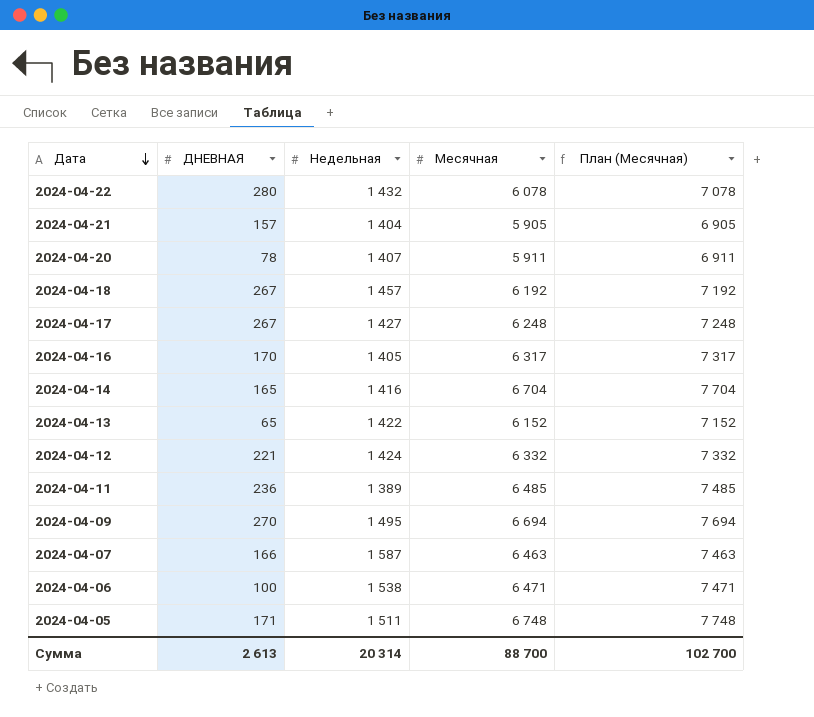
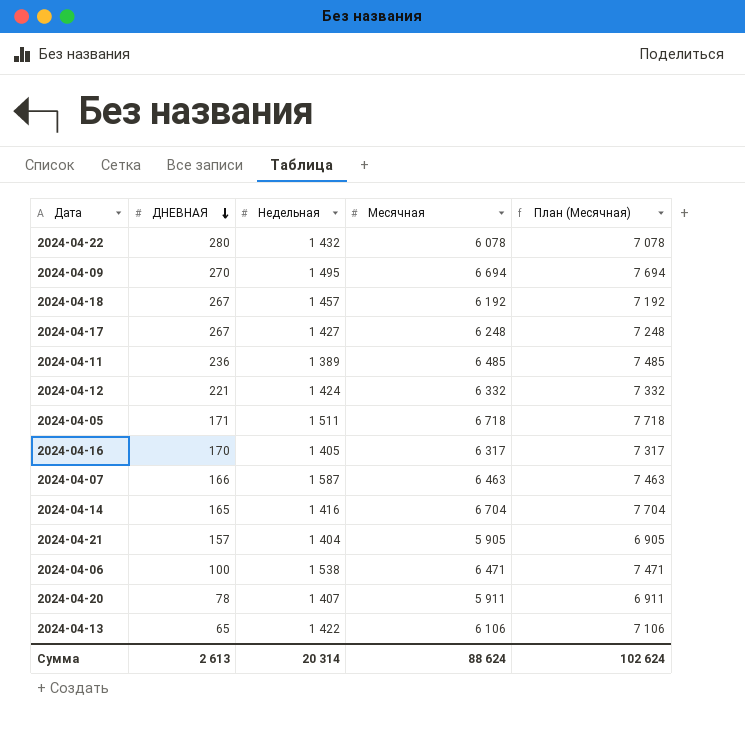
row order: Дата descending -> ДНЕВНАЯ descending
2024-04-05 | Месячная: 6 748 -> 6 718
2024-04-05 | План (Месячная): 7 748 -> 7 718
2024-04-13 | Месячная: 6 152 -> 6 106
2024-04-13 | План (Месячная): 7 152 -> 7 106
Сумма | Месячная: 88 700 -> 88 624
Сумма | План (Месячная): 102 700 -> 102 624

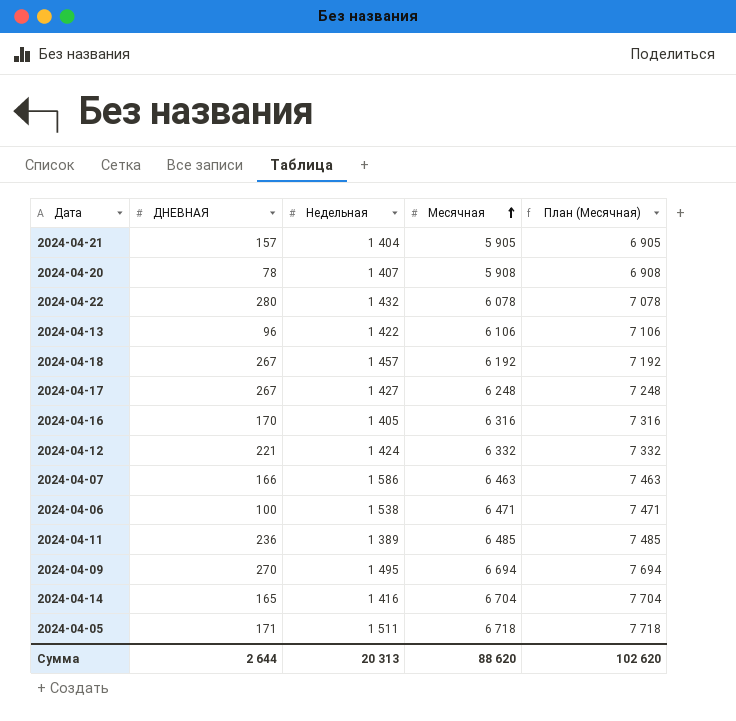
row order: ДНЕВНАЯ descending -> Месячная ascending
2024-04-20 | Месячная: 5 911 -> 5 908
2024-04-20 | План (Месячная): 6 911 -> 6 908
2024-04-13 | ДНЕВНАЯ: 65 -> 96
2024-04-16 | Месячная: 6 317 -> 6 316
2024-04-16 | План (Месячная): 7 317 -> 7 316
2024-04-07 | Недельная: 1 587 -> 1 586
Сумма | ДНЕВНАЯ: 2 613 -> 2 644
Сумма | Недельная: 20 314 -> 20 313
Сумма | Месячная: 88 624 -> 88 620
Сумма | План (Месячная): 102 624 -> 102 620

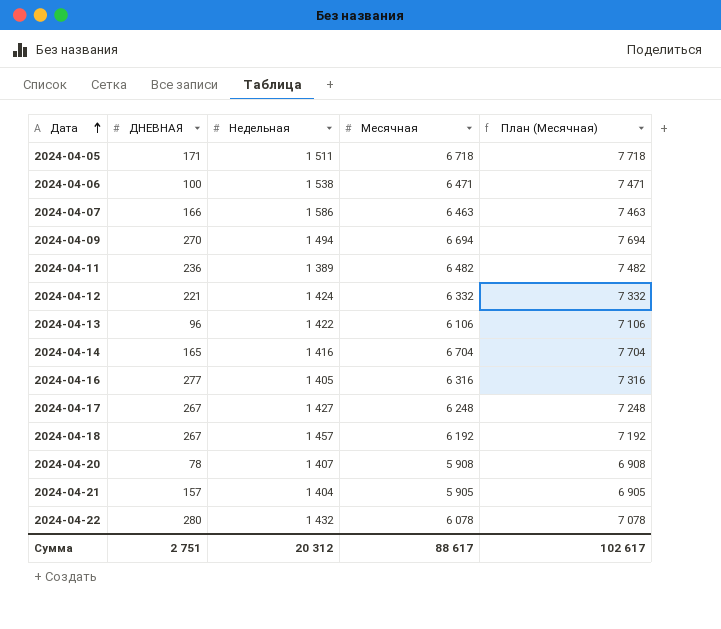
row order: Месячная ascending -> Дата ascending
2024-04-09 | Недельная: 1 495 -> 1 494
2024-04-11 | Месячная: 6 485 -> 6 482
2024-04-11 | План (Месячная): 7 485 -> 7 482
2024-04-16 | ДНЕВНАЯ: 170 -> 277
Сумма | ДНЕВНАЯ: 2 644 -> 2 751
Сумма | Недельная: 20 313 -> 20 312
Сумма | Месячная: 88 620 -> 88 617
Сумма | План (Месячная): 102 620 -> 102 617

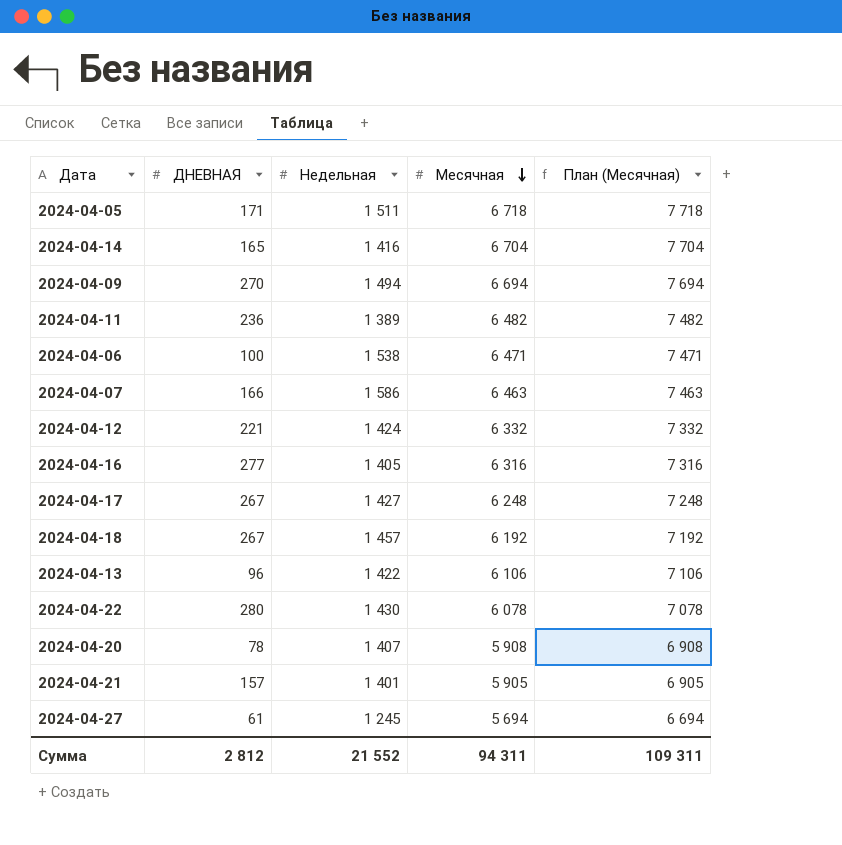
row order: Дата ascending -> Месячная descending
2024-04-22 | Недельная: 1 432 -> 1 430
2024-04-21 | Недельная: 1 404 -> 1 401
row 2024-04-27: none -> 61 | 1 245 | 5 694 | 6 694
Сумма | ДНЕВНАЯ: 2 751 -> 2 812
Сумма | Недельная: 20 312 -> 21 552
Сумма | Месячная: 88 617 -> 94 311
Сумма | План (Месячная): 102 617 -> 109 311

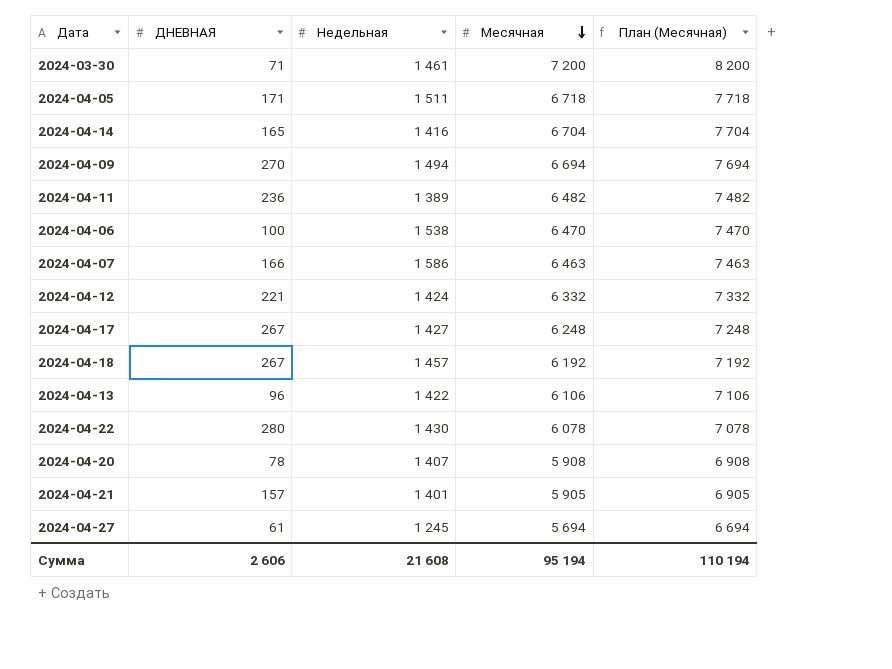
row 2024-04-16: 277 | 1 405 | 6 316 | 7 316 -> none
row 2024-03-30: none -> 71 | 1 461 | 7 200 | 8 200
2024-04-06 | Месячная: 6 471 -> 6 470
2024-04-06 | План (Месячная): 7 471 -> 7 470
Сумма | ДНЕВНАЯ: 2 812 -> 2 606
Сумма | Недельная: 21 552 -> 21 608
Сумма | Месячная: 94 311 -> 95 194
Сумма | План (Месячная): 109 311 -> 110 194

